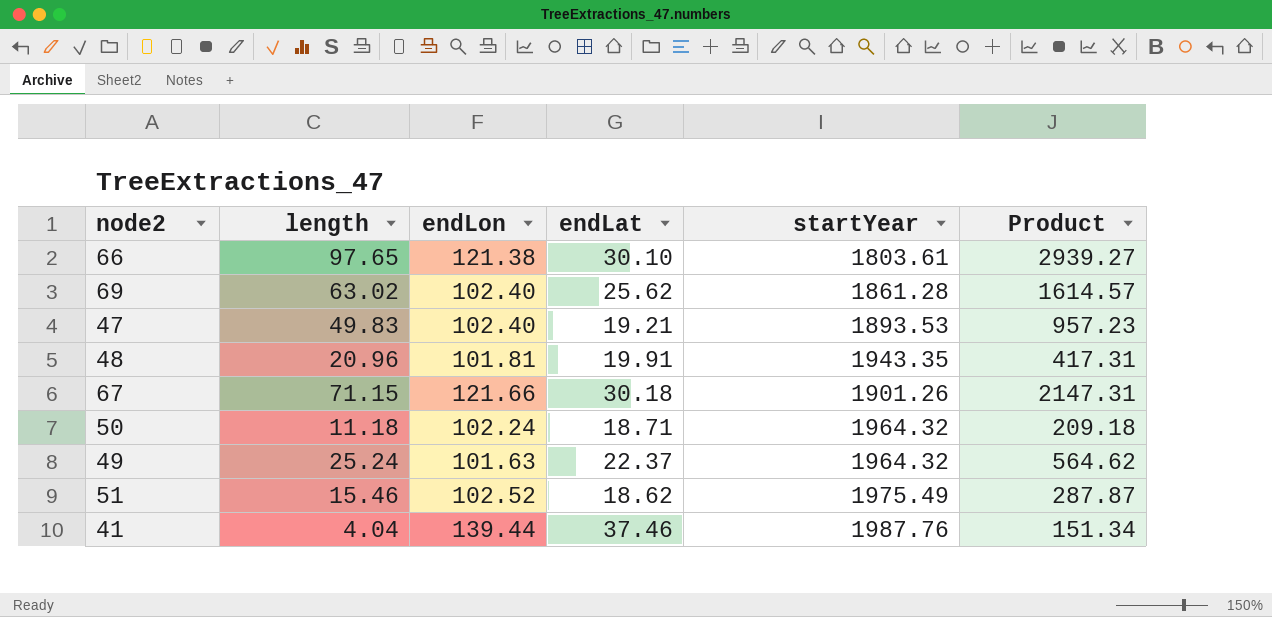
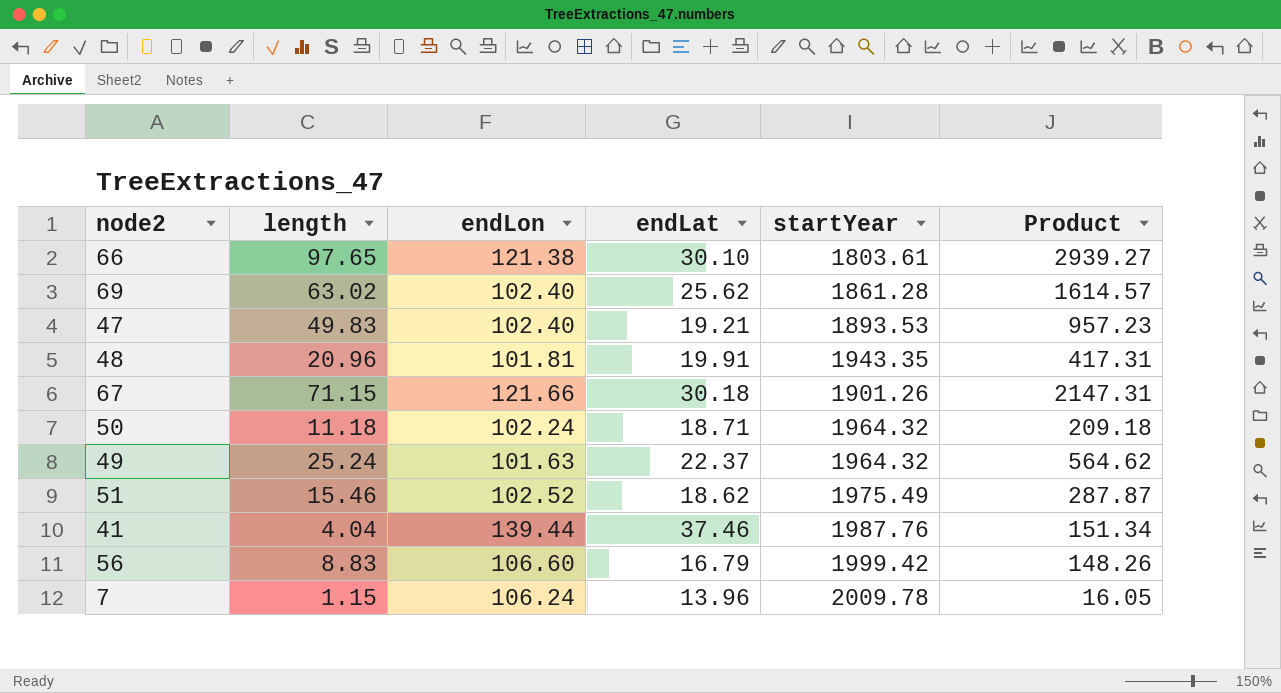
row 56: none -> 8.83 | 106.60 | 16.79 | 1999.42 | 148.26
row 7: none -> 1.15 | 106.24 | 13.96 | 2009.78 | 16.05

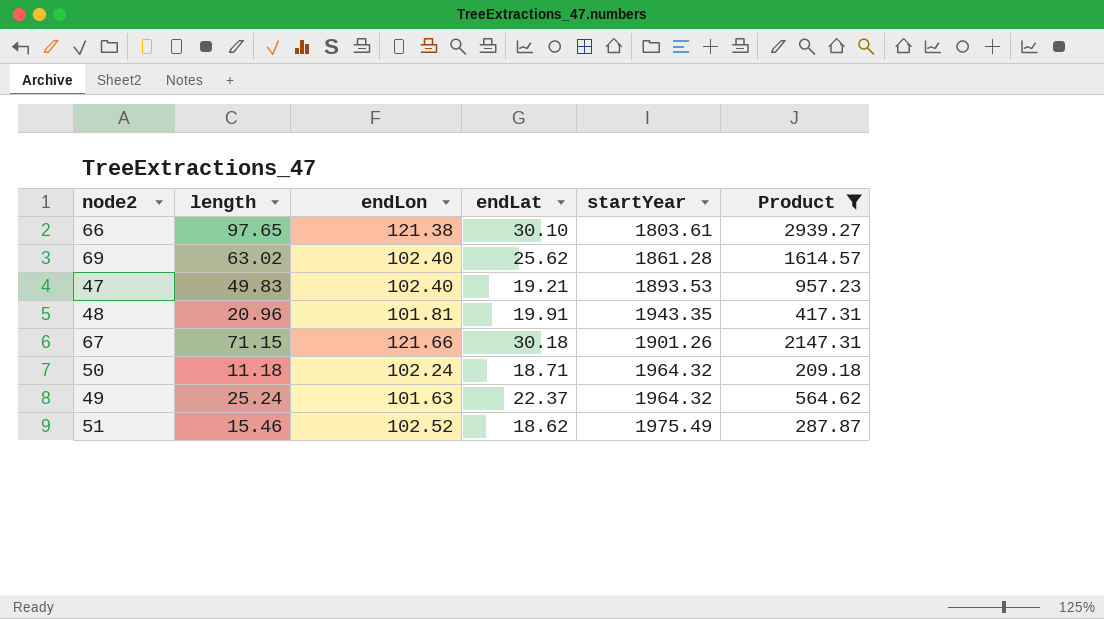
filter: none -> Product >= 209.18

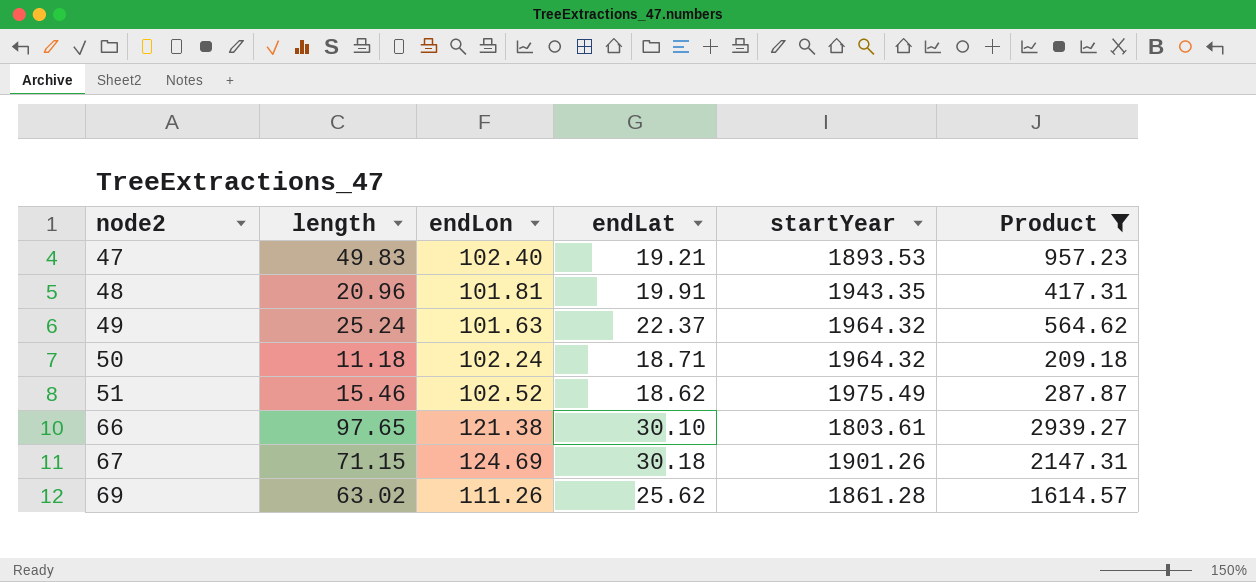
row order: none -> node2 ascending
67 | endLon: 121.66 -> 124.69
69 | endLon: 102.40 -> 111.26

